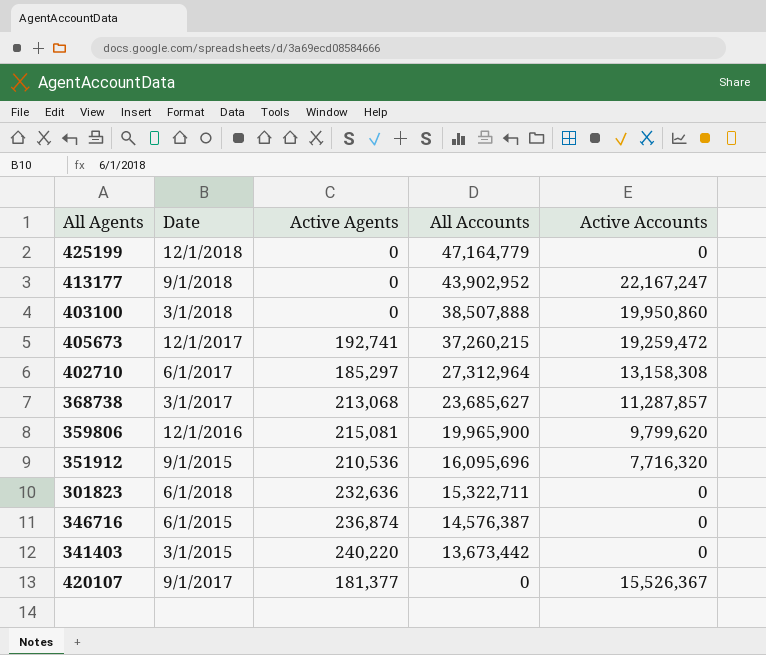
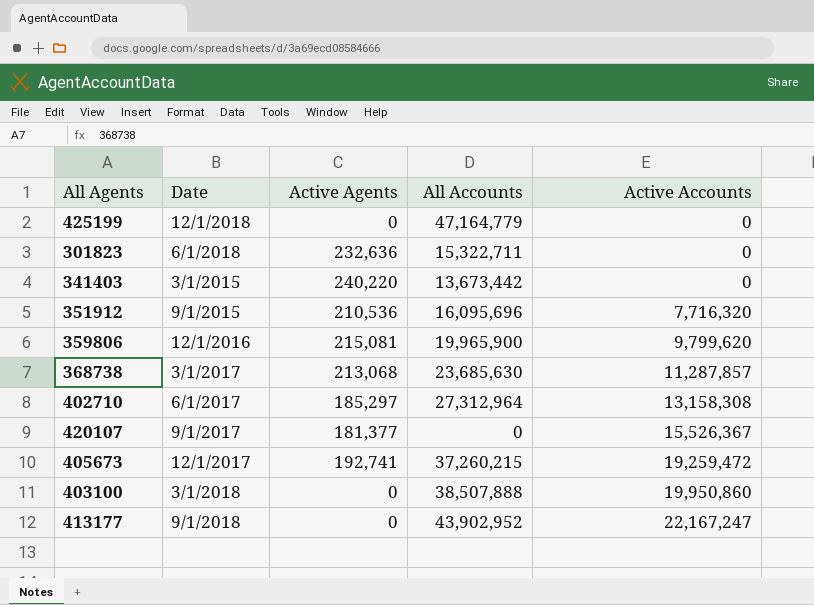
row order: All Accounts descending -> Active Accounts ascending
row 346716: 6/1/2015 | 236,874 | 14,576,387 | 0 -> none
368738 | All Accounts: 23,685,627 -> 23,685,630

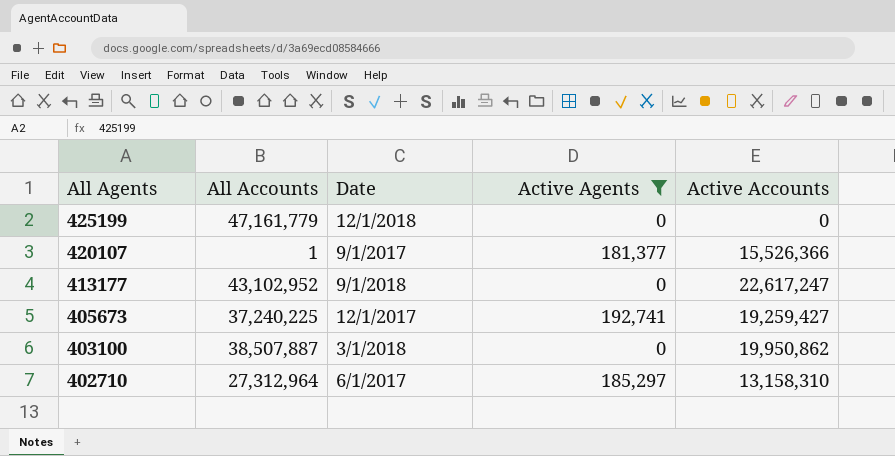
filter: none -> Active Agents <= 192,741
row order: Active Accounts ascending -> All Agents descending
column All Accounts | position: 4 -> 2
425199 | All Accounts: 47,164,779 -> 47,161,779
420107 | All Accounts: 0 -> 1
420107 | Active Accounts: 15,526,367 -> 15,526,366
413177 | All Accounts: 43,902,952 -> 43,102,952
413177 | Active Accounts: 22,167,247 -> 22,617,247
405673 | All Accounts: 37,260,215 -> 37,240,225
405673 | Active Accounts: 19,259,472 -> 19,259,427
403100 | All Accounts: 38,507,888 -> 38,507,887
403100 | Active Accounts: 19,950,860 -> 19,950,862
402710 | Active Accounts: 13,158,308 -> 13,158,310

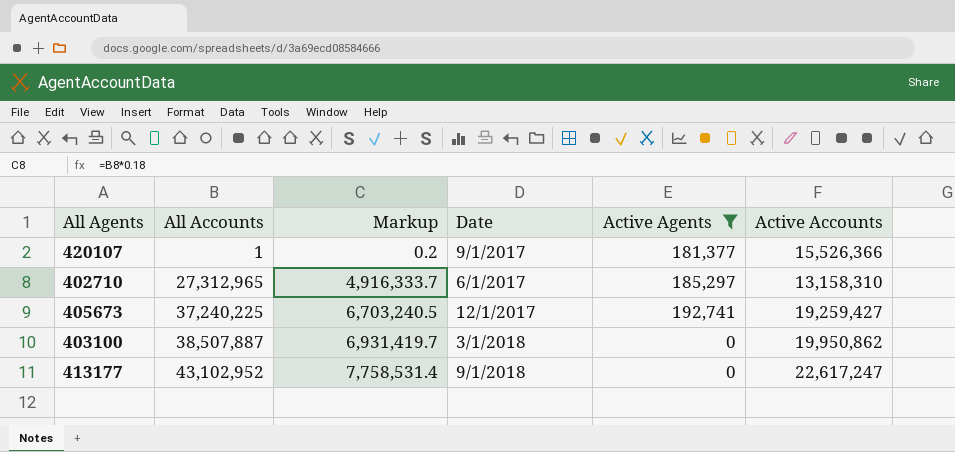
row order: All Agents descending -> All Accounts ascending
column Markup | formula: none -> [All Accounts] * 0.18
row 425199: 47,161,779 | 12/1/2018 | 0 | 0 -> none
402710 | All Accounts: 27,312,964 -> 27,312,965

